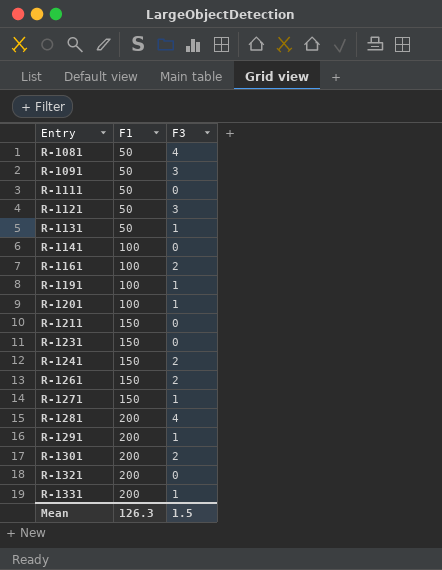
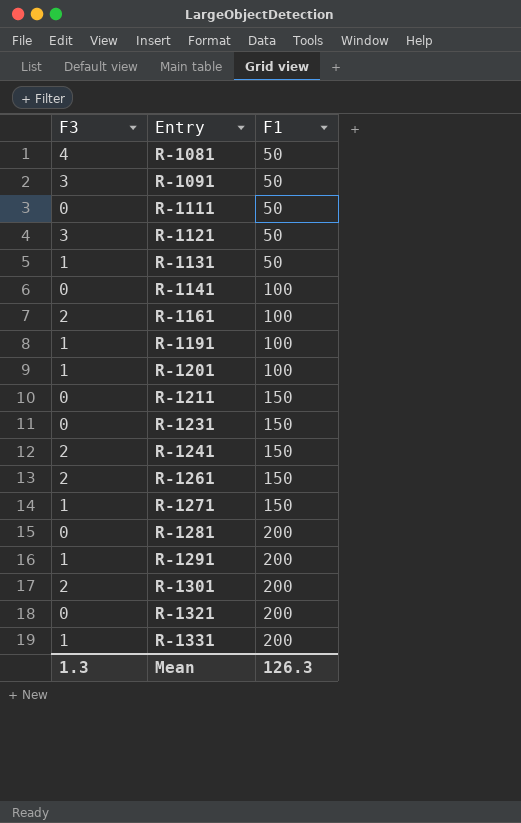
column F3 | position: 3 -> 1
R-1281 | F3: 4 -> 0
Mean | F3: 1.5 -> 1.3

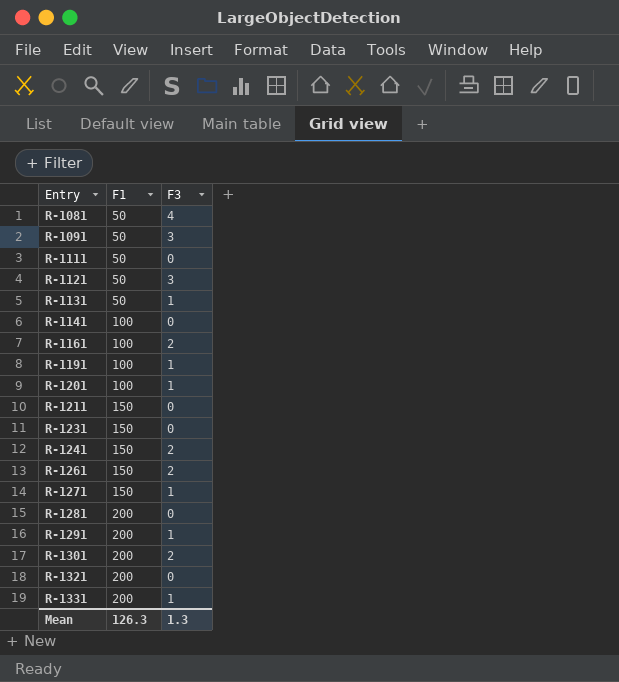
column F3 | position: 1 -> 3

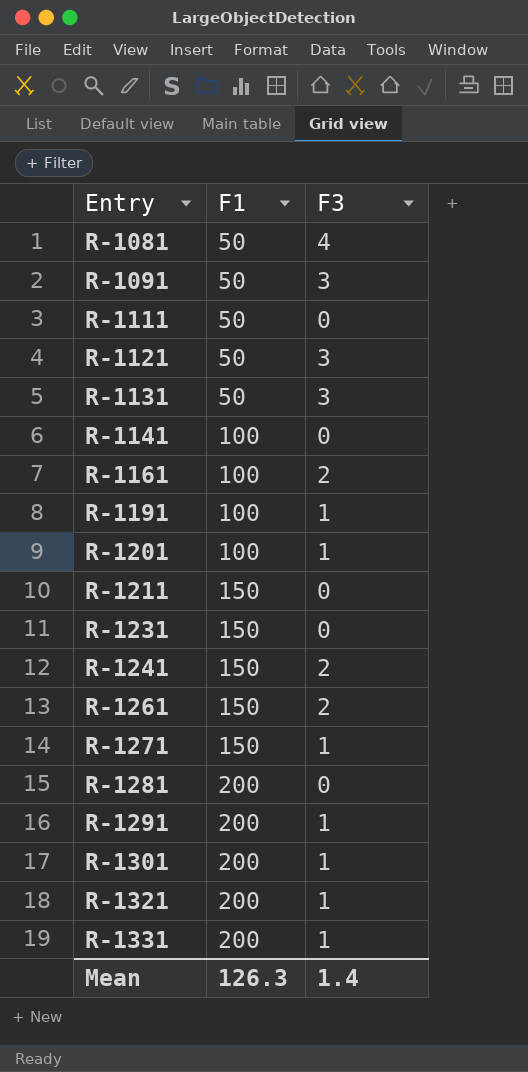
R-1131 | F3: 1 -> 3
R-1301 | F3: 2 -> 1
R-1321 | F3: 0 -> 1
Mean | F3: 1.3 -> 1.4

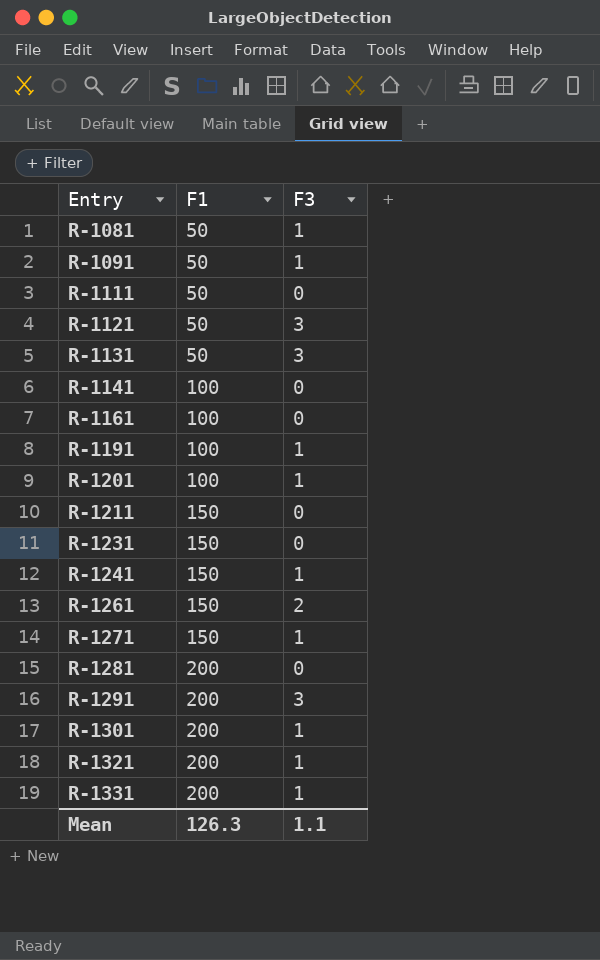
R-1081 | F3: 4 -> 1
R-1091 | F3: 3 -> 1
R-1161 | F3: 2 -> 0
R-1241 | F3: 2 -> 1
R-1291 | F3: 1 -> 3
Mean | F3: 1.4 -> 1.1

